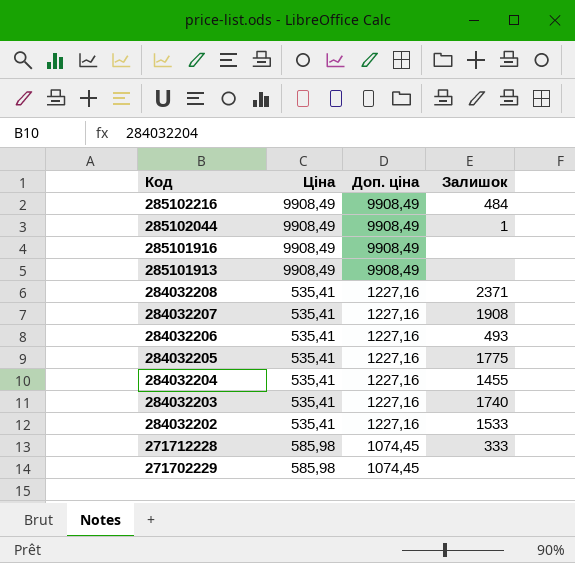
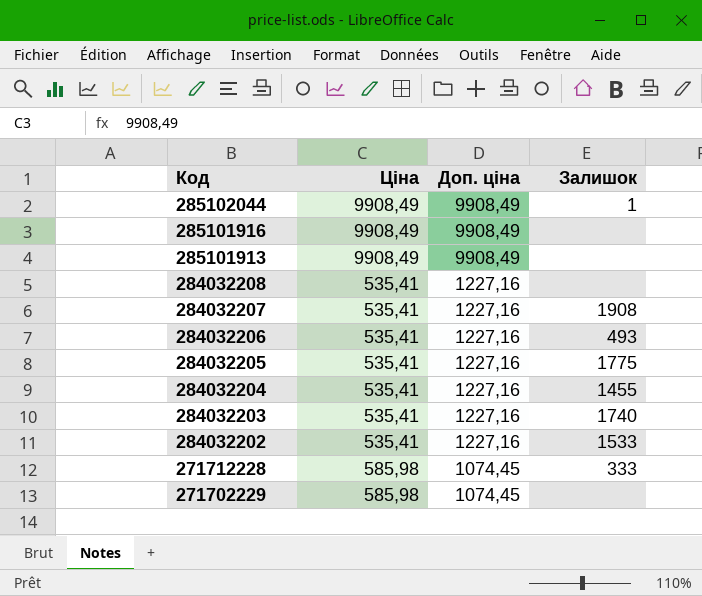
row 285102216: 9908,49 | 9908,49 | 484 -> none
284032208 | Залишок: 2371 -> none

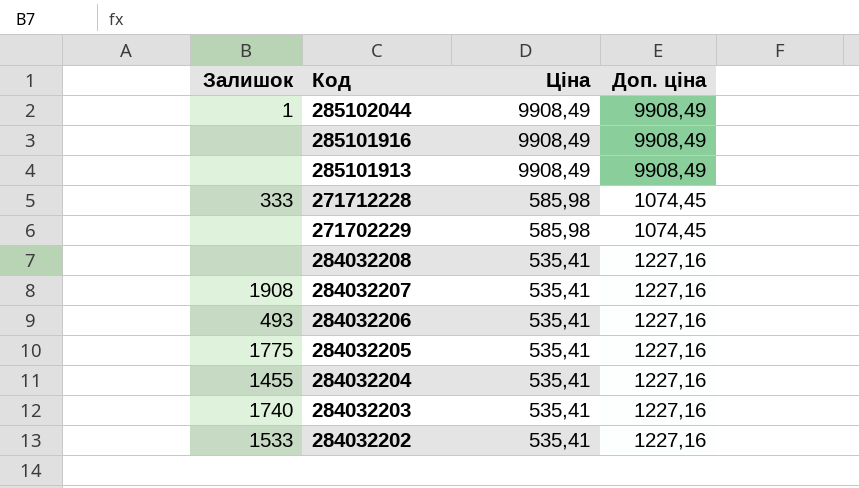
row order: Код descending -> Ціна descending
column Залишок | position: 4 -> 1

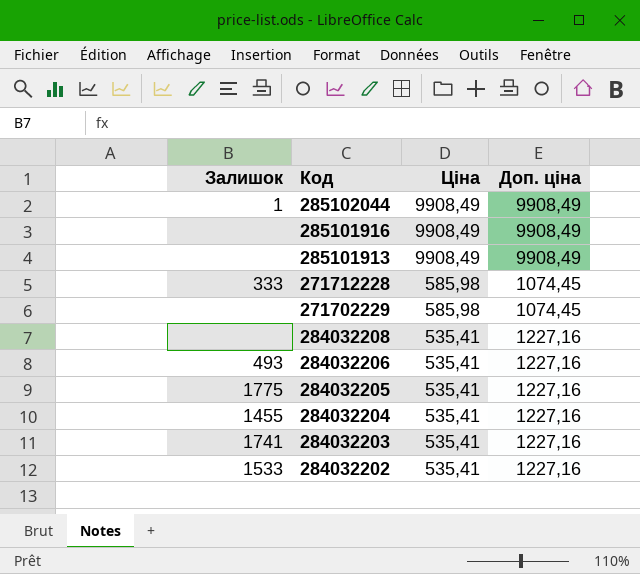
row 284032207: 1908 | 535,41 | 1227,16 -> none
284032203 | Залишок: 1740 -> 1741

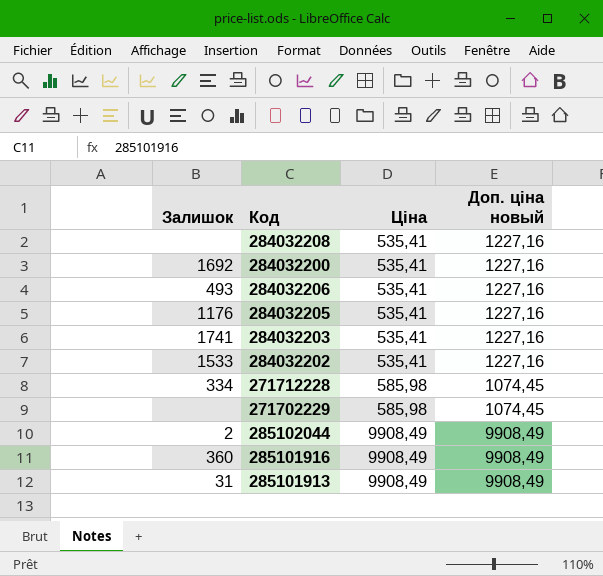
row order: Ціна descending -> Ціна ascending
column name: Доп. ціна -> Доп. ціна новый
row 284032204: 1455 | 535,41 | 1227,16 -> none
row 284032200: none -> 1692 | 535,41 | 1227,16
284032205 | Залишок: 1775 -> 1176
271712228 | Залишок: 333 -> 334
285102044 | Залишок: 1 -> 2
285101916 | Залишок: none -> 360
285101913 | Залишок: none -> 31

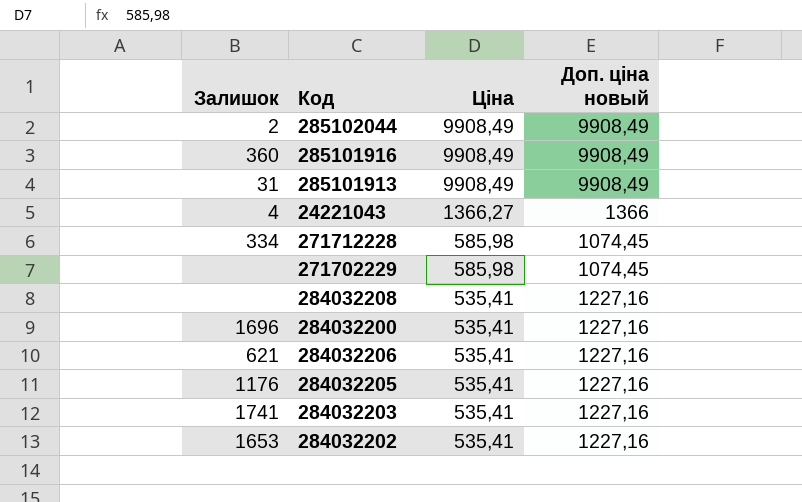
row order: Ціна ascending -> Ціна descending
row 24221043: none -> 4 | 1366,27 | 1366
284032200 | Залишок: 1692 -> 1696
284032206 | Залишок: 493 -> 621
284032202 | Залишок: 1533 -> 1653

